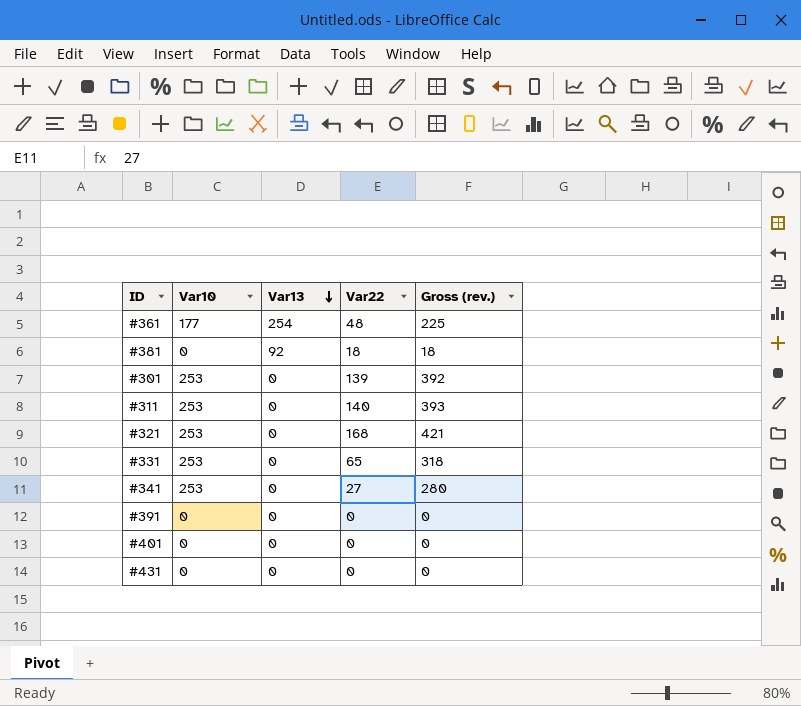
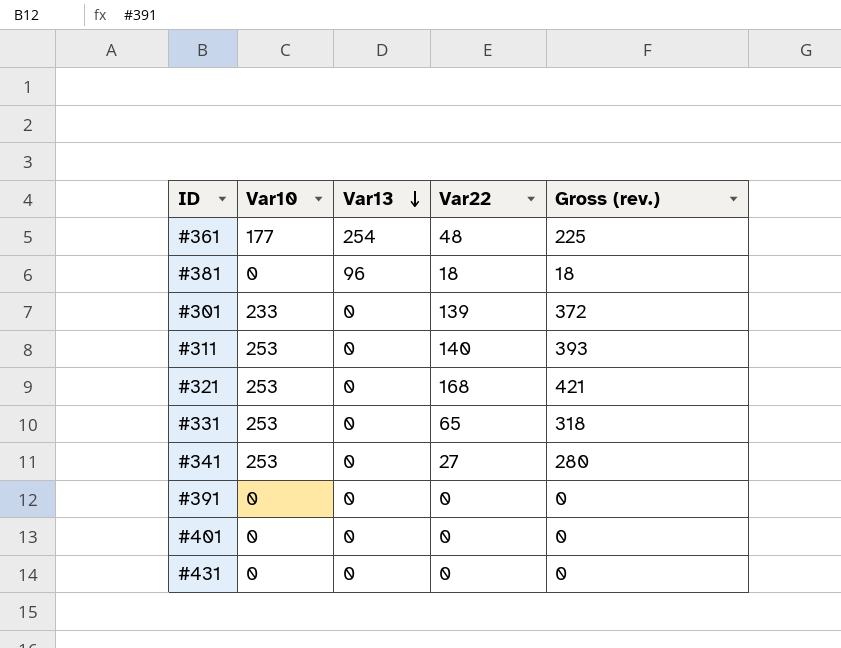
#381 | Var13: 92 -> 96
#301 | Var10: 253 -> 233
#301 | Gross (rev.): 392 -> 372

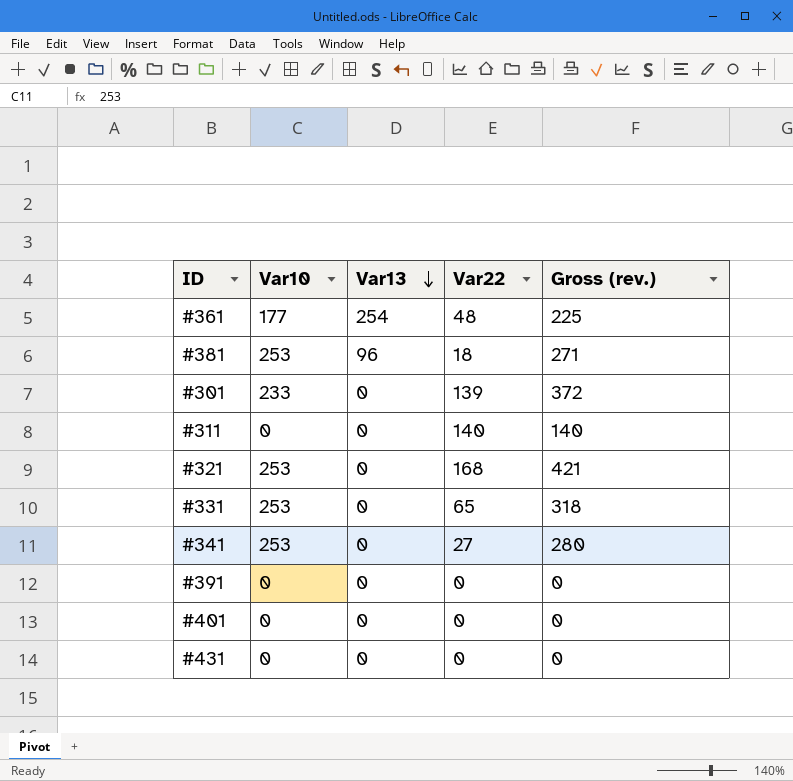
#381 | Var10: 0 -> 253
#381 | Gross (rev.): 18 -> 271
#311 | Var10: 253 -> 0
#311 | Gross (rev.): 393 -> 140

